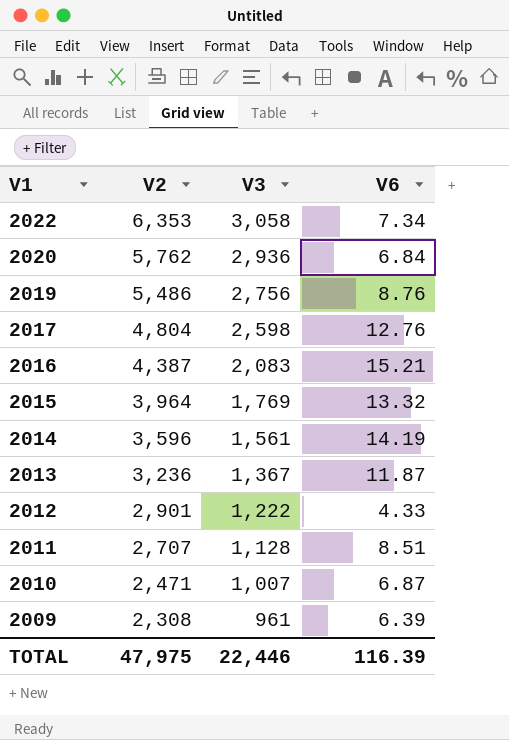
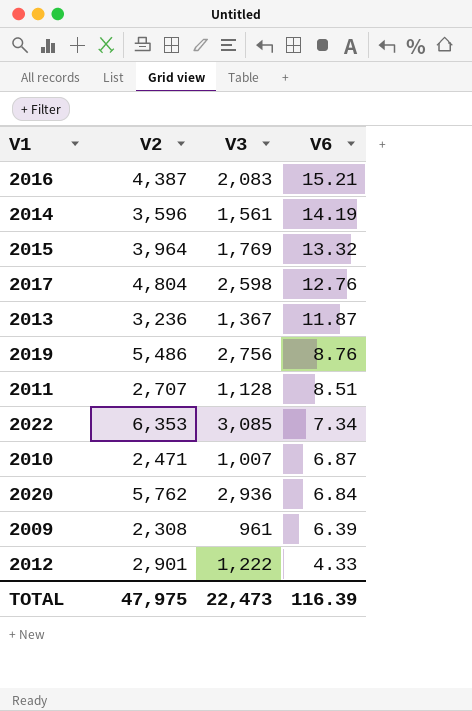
row order: V1 descending -> V6 descending
2022 | V3: 3,058 -> 3,085
TOTAL | V3: 22,446 -> 22,473

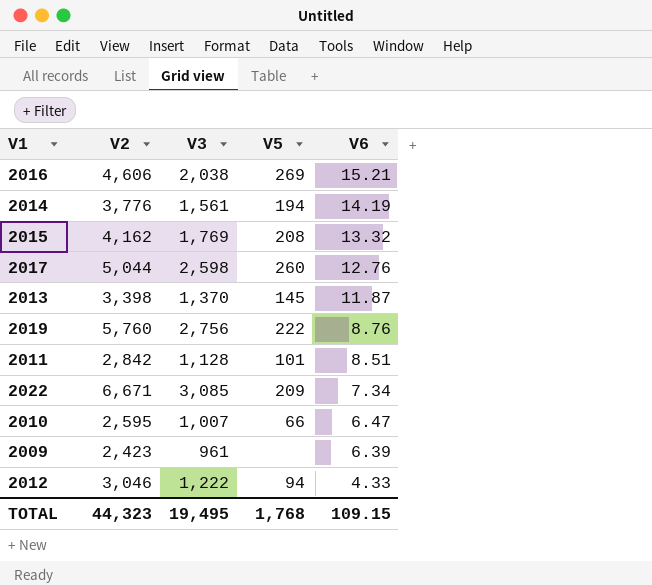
column V5 | position: none -> 4
row 2020: 5,762 | 2,936 | 6.84 -> none
2016 | V2: 4,387 -> 4,606
2016 | V3: 2,083 -> 2,038
2014 | V2: 3,596 -> 3,776
2015 | V2: 3,964 -> 4,162
2017 | V2: 4,804 -> 5,044
2013 | V2: 3,236 -> 3,398
2013 | V3: 1,367 -> 1,370
2019 | V2: 5,486 -> 5,760
2011 | V2: 2,707 -> 2,842
2022 | V2: 6,353 -> 6,671
2010 | V2: 2,471 -> 2,595
2010 | V6: 6.87 -> 6.47
2009 | V2: 2,308 -> 2,423
2012 | V2: 2,901 -> 3,046
TOTAL | V2: 47,975 -> 44,323
TOTAL | V3: 22,473 -> 19,495
TOTAL | V6: 116.39 -> 109.15

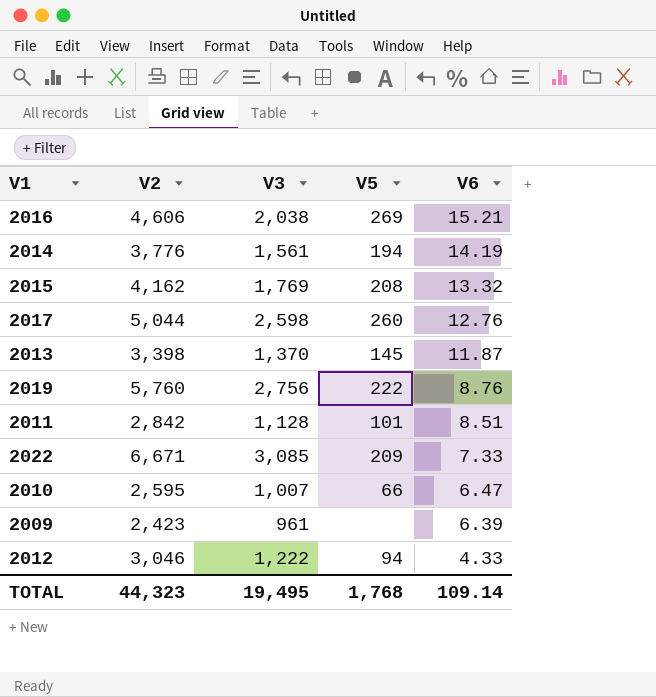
2022 | V6: 7.34 -> 7.33
TOTAL | V6: 109.15 -> 109.14

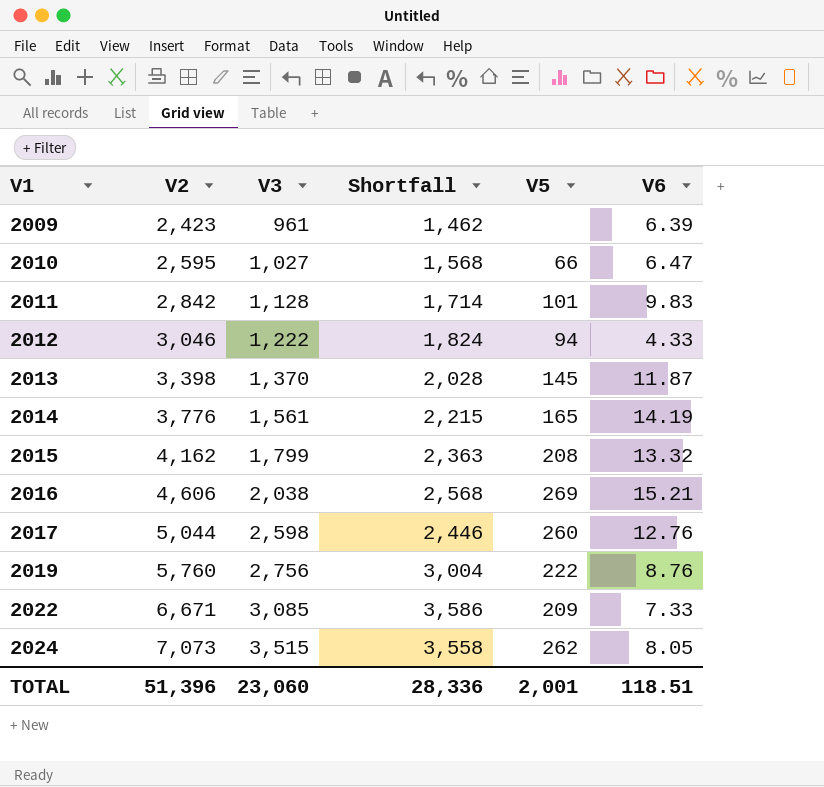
row order: V6 descending -> V1 ascending
column Shortfall | formula: none -> [V2] - [V3]
2010 | V3: 1,007 -> 1,027
2011 | V6: 8.51 -> 9.83
2014 | V5: 194 -> 165
2015 | V3: 1,769 -> 1,799
row 2024: none -> 7,073 | 3,515 | 3,558 | 262 | 8.05
TOTAL | V2: 44,323 -> 51,396
TOTAL | V3: 19,495 -> 23,060
TOTAL | V5: 1,768 -> 2,001
TOTAL | V6: 109.14 -> 118.51

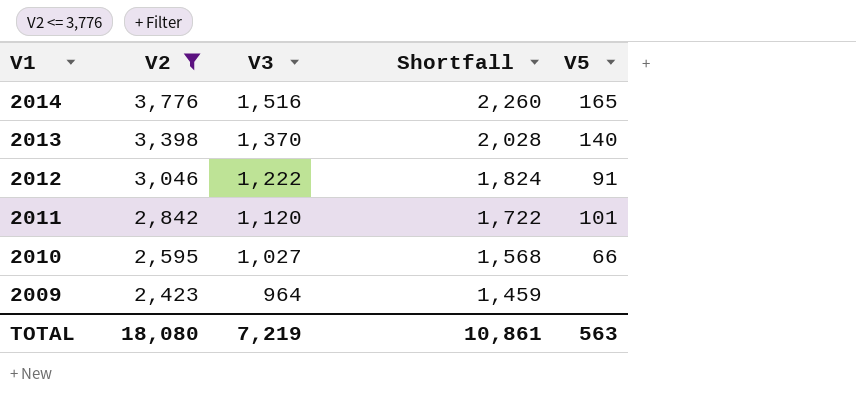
filter: none -> V2 <= 3,776
row order: V1 ascending -> V1 descending
column V6 | position: 6 -> none
2014 | V3: 1,561 -> 1,516
2014 | Shortfall: 2,215 -> 2,260
2013 | V5: 145 -> 140
2012 | V5: 94 -> 91
2011 | V3: 1,128 -> 1,120
2011 | Shortfall: 1,714 -> 1,722
2009 | V3: 961 -> 964
2009 | Shortfall: 1,462 -> 1,459
TOTAL | V2: 51,396 -> 18,080
TOTAL | V3: 23,060 -> 7,219
TOTAL | Shortfall: 28,336 -> 10,861
TOTAL | V5: 2,001 -> 563

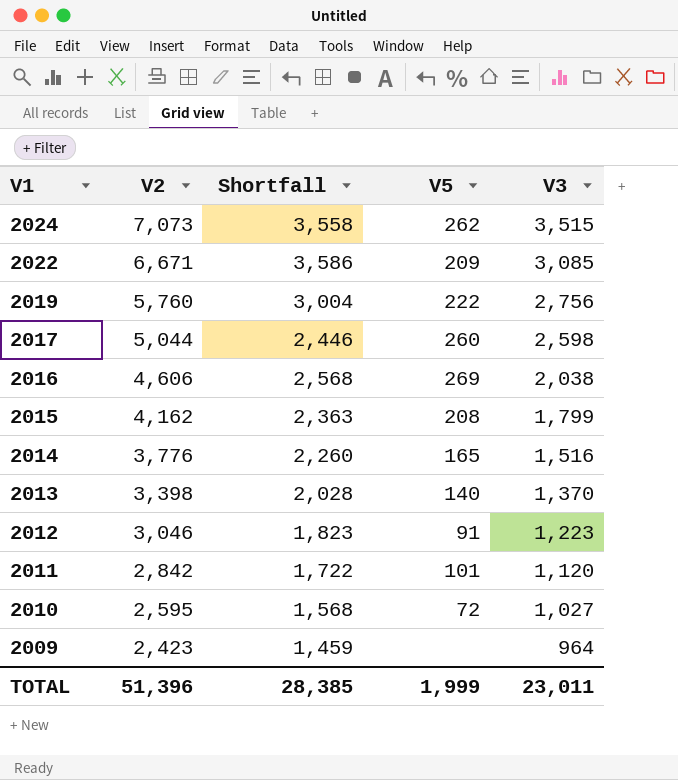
filter: V2 <= 3,776 -> none
column V3 | position: 3 -> 5
2012 | Shortfall: 1,824 -> 1,823
2012 | V3: 1,222 -> 1,223
2010 | V5: 66 -> 72
TOTAL | V2: 18,080 -> 51,396
TOTAL | Shortfall: 10,861 -> 28,385
TOTAL | V5: 563 -> 1,999
TOTAL | V3: 7,219 -> 23,011

